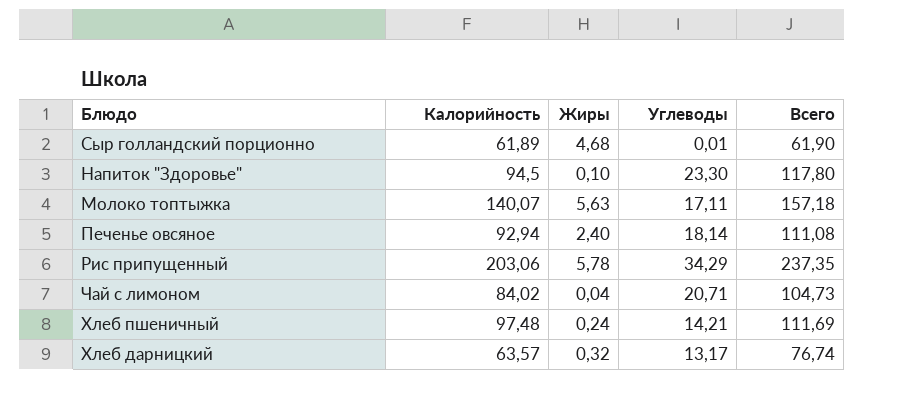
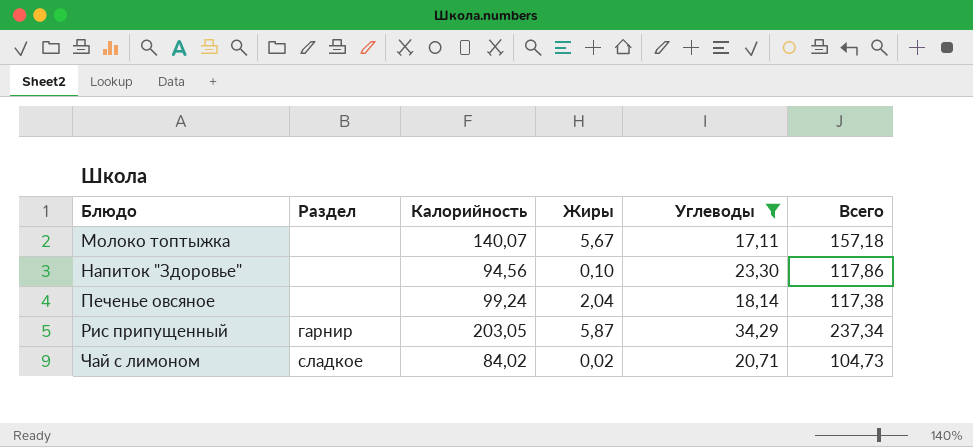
filter: none -> Углеводы >= 17,11
row order: none -> Блюдо ascending
column Раздел | position: none -> 2
Молоко топтыжка | Жиры: 5,63 -> 5,67
Напиток "Здоровье" | Калорийность: 94,5 -> 94,56
Напиток "Здоровье" | Всего: 117,80 -> 117,86
Печенье овсяное | Калорийность: 92,94 -> 99,24
Печенье овсяное | Жиры: 2,40 -> 2,04
Печенье овсяное | Всего: 111,08 -> 117,38
Рис припущенный | Калорийность: 203,06 -> 203,05
Рис припущенный | Жиры: 5,78 -> 5,87
Рис припущенный | Всего: 237,35 -> 237,34
Чай с лимоном | Жиры: 0,04 -> 0,02

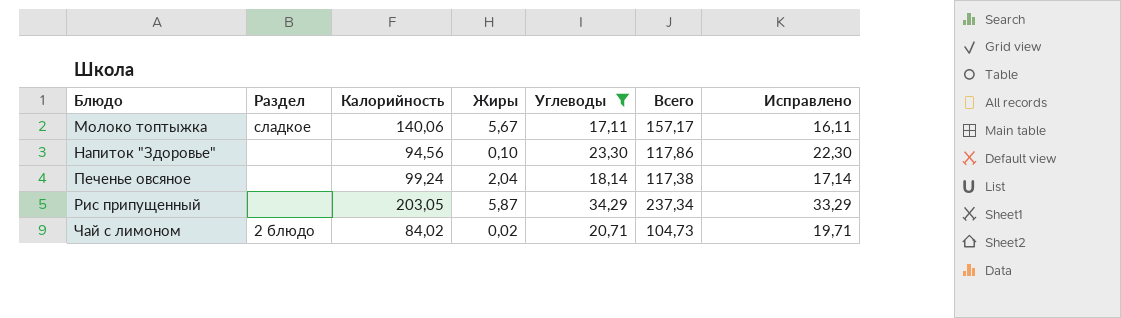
column Исправлено | formula: none -> [Углеводы] - 1
Молоко топтыжка | Раздел: none -> сладкое
Молоко топтыжка | Калорийность: 140,07 -> 140,06
Молоко топтыжка | Всего: 157,18 -> 157,17
Рис припущенный | Раздел: гарнир -> none
Чай с лимоном | Раздел: сладкое -> 2 блюдо

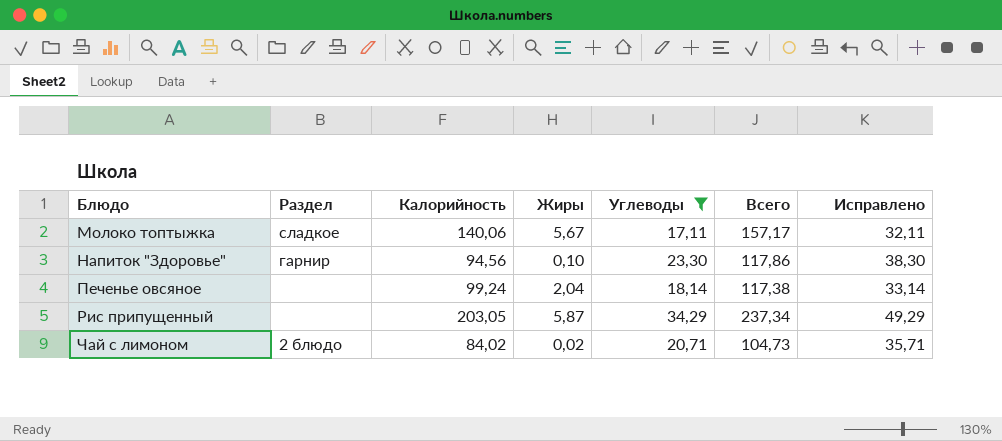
column Исправлено | formula: [Углеводы] - 1 -> [Углеводы] + 15
Напиток "Здоровье" | Раздел: none -> гарнир

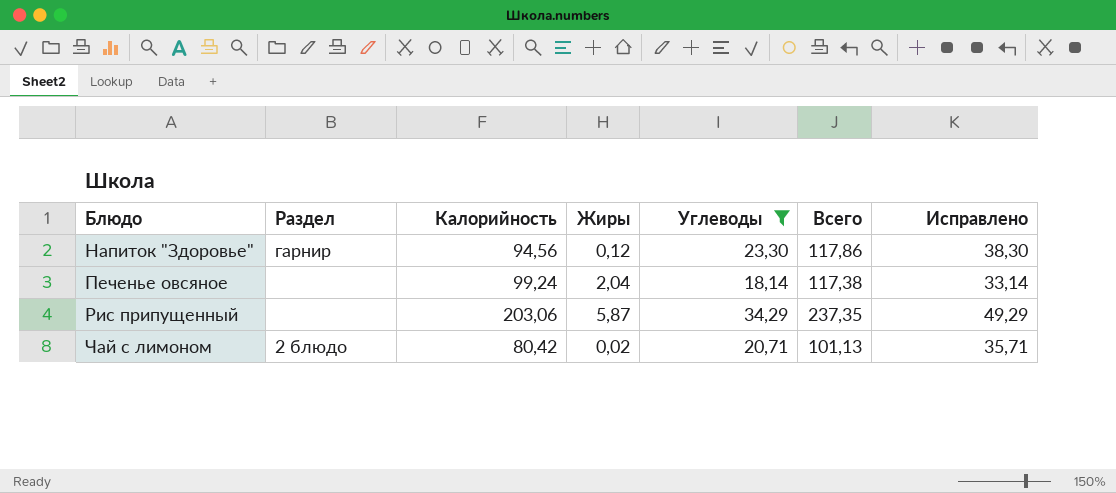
row Молоко топтыжка: сладкое | 140,06 | 5,67 | 17,11 | 157,17 | 32,11 -> none
Напиток "Здоровье" | Жиры: 0,10 -> 0,12
Рис припущенный | Калорийность: 203,05 -> 203,06
Рис припущенный | Всего: 237,34 -> 237,35
Чай с лимоном | Калорийность: 84,02 -> 80,42
Чай с лимоном | Всего: 104,73 -> 101,13

